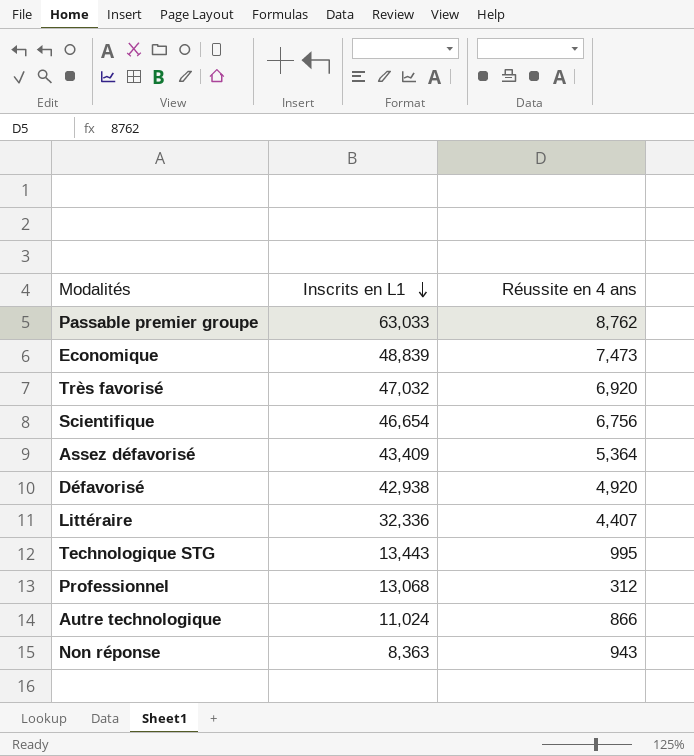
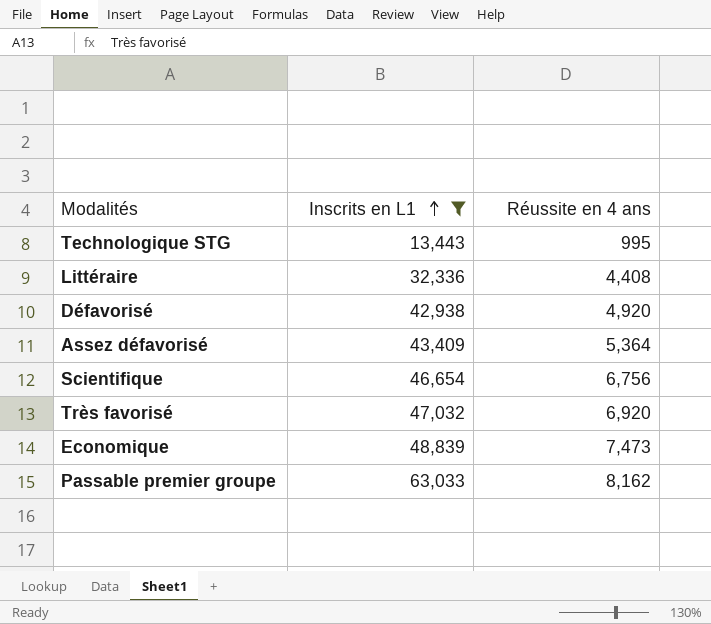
filter: none -> Inscrits en L1 >= 13,443
row order: Inscrits en L1 descending -> Inscrits en L1 ascending
Littéraire | Réussite en 4 ans: 4,407 -> 4,408
Passable premier groupe | Réussite en 4 ans: 8,762 -> 8,162

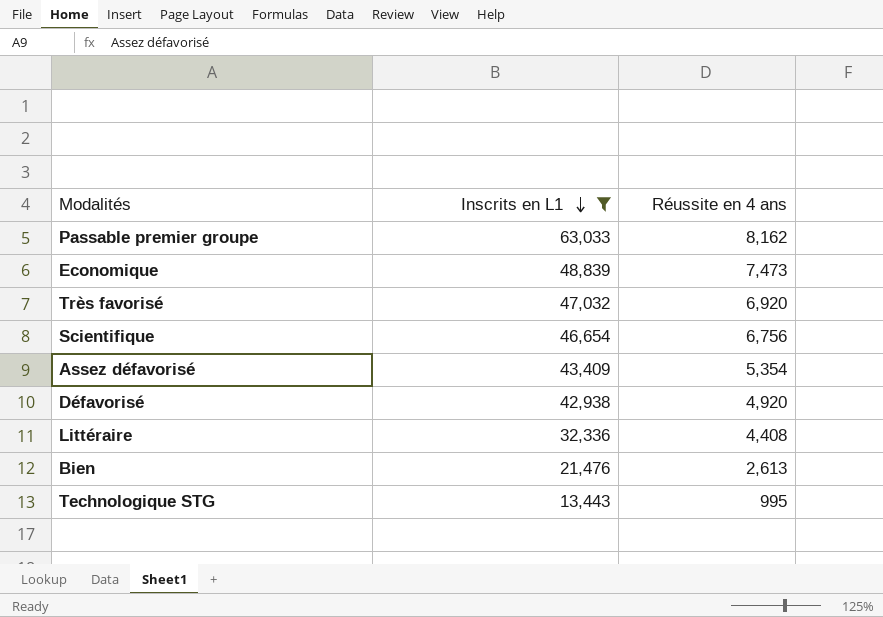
row order: Inscrits en L1 ascending -> Inscrits en L1 descending
Assez défavorisé | Réussite en 4 ans: 5,364 -> 5,354
row Bien: none -> 21,476 | 2,613

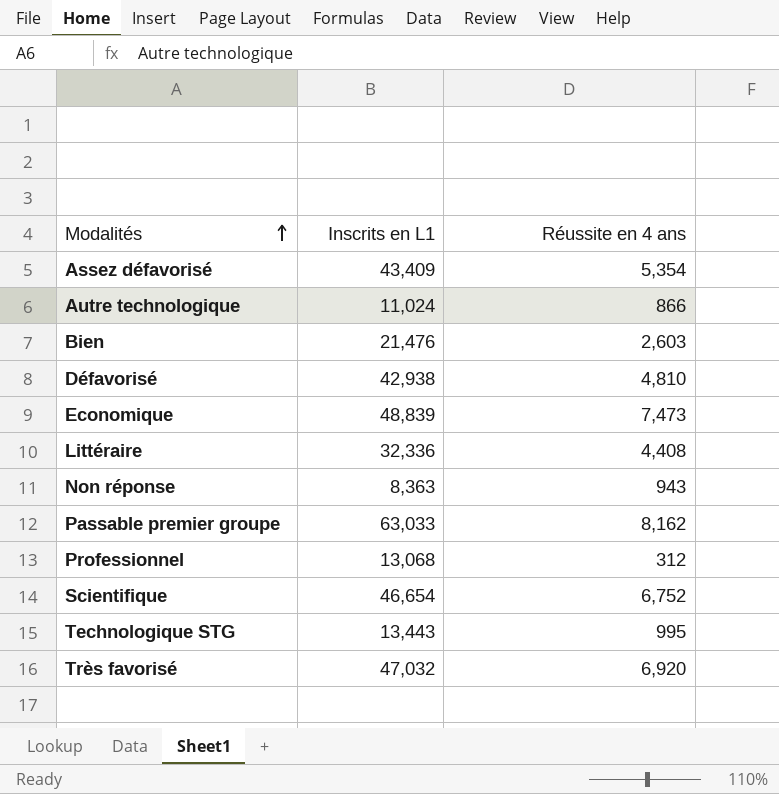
filter: Inscrits en L1 >= 13,443 -> none
row order: Inscrits en L1 descending -> Modalités ascending
Bien | Réussite en 4 ans: 2,613 -> 2,603
Défavorisé | Réussite en 4 ans: 4,920 -> 4,810
Scientifique | Réussite en 4 ans: 6,756 -> 6,752

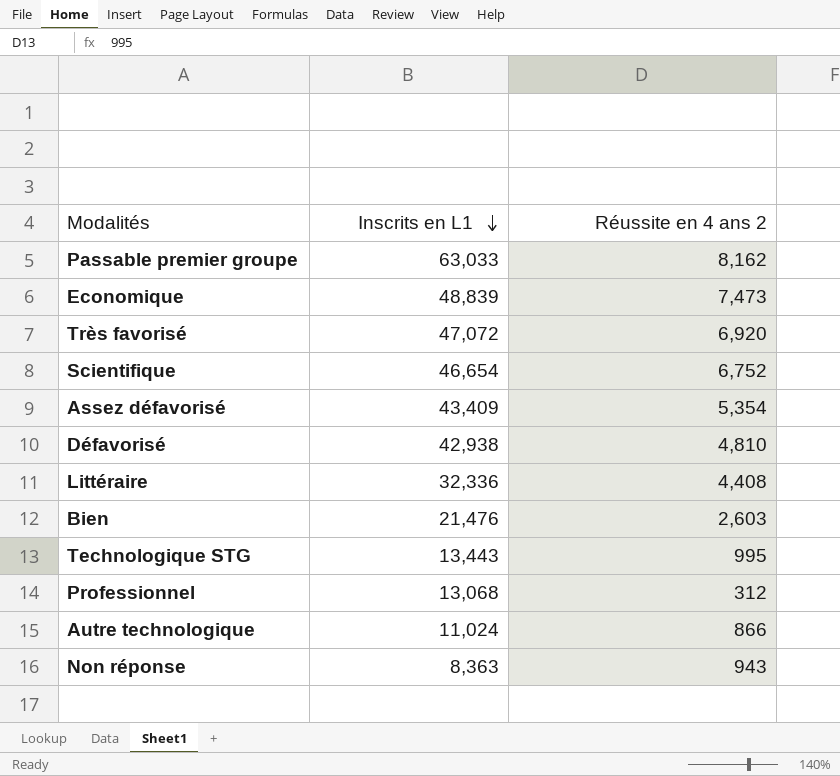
row order: Modalités ascending -> Inscrits en L1 descending
column name: Réussite en 4 ans -> Réussite en 4 ans 2
Très favorisé | Inscrits en L1: 47,032 -> 47,072

